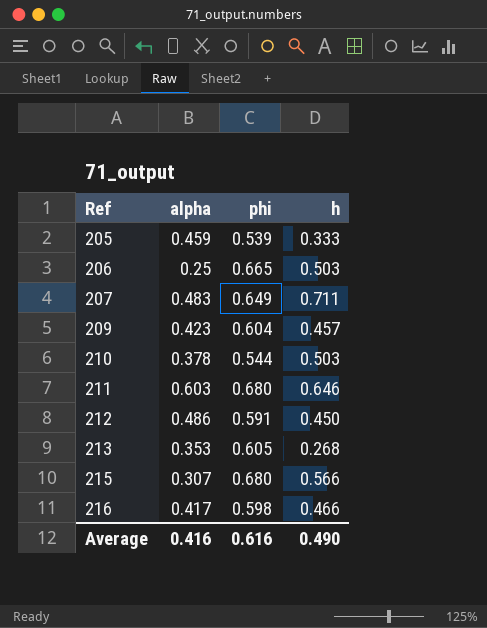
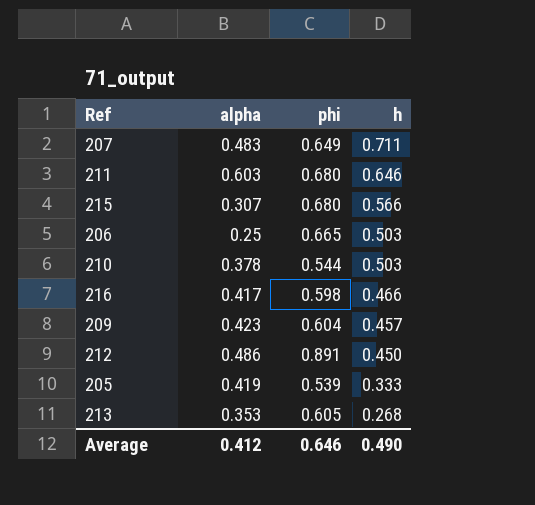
row order: Ref ascending -> h descending
212 | phi: 0.591 -> 0.891
205 | alpha: 0.459 -> 0.419
Average | alpha: 0.416 -> 0.412
Average | phi: 0.616 -> 0.646

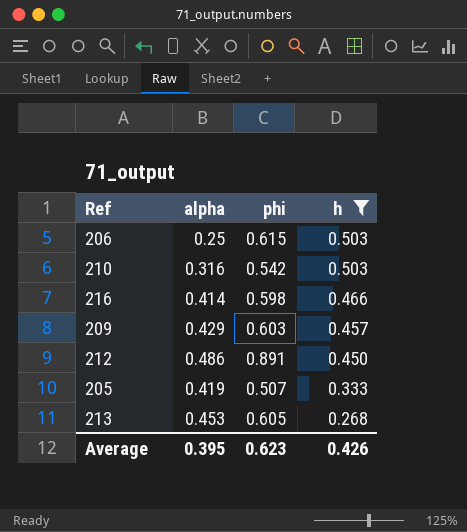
filter: none -> h <= 0.503
206 | phi: 0.665 -> 0.615
210 | alpha: 0.378 -> 0.316
210 | phi: 0.544 -> 0.542
216 | alpha: 0.417 -> 0.414
209 | alpha: 0.423 -> 0.429
209 | phi: 0.604 -> 0.603
205 | phi: 0.539 -> 0.507
213 | alpha: 0.353 -> 0.453
Average | alpha: 0.412 -> 0.395
Average | phi: 0.646 -> 0.623
Average | h: 0.490 -> 0.426

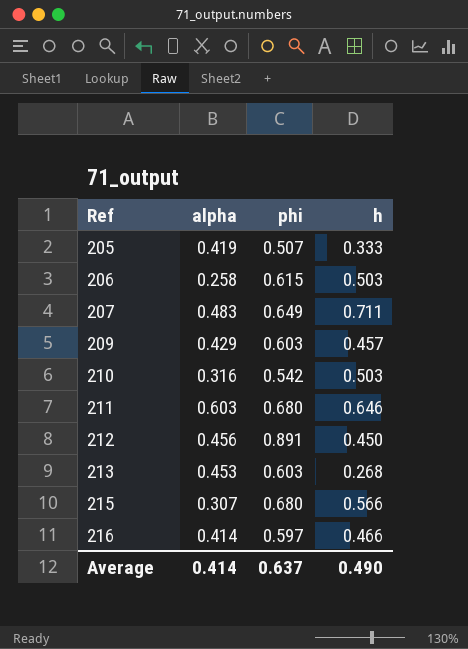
filter: h <= 0.503 -> none
row order: h descending -> Ref ascending
206 | alpha: 0.25 -> 0.258
212 | alpha: 0.486 -> 0.456
213 | phi: 0.605 -> 0.603
216 | phi: 0.598 -> 0.597
Average | alpha: 0.395 -> 0.414
Average | phi: 0.623 -> 0.637
Average | h: 0.426 -> 0.490

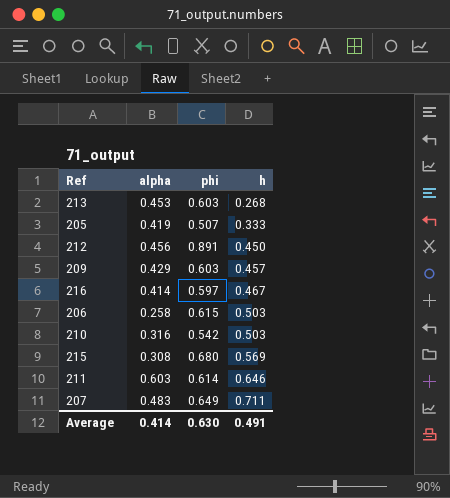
row order: Ref ascending -> h ascending
216 | h: 0.466 -> 0.467
215 | alpha: 0.307 -> 0.308
215 | h: 0.566 -> 0.569
211 | phi: 0.680 -> 0.614
Average | phi: 0.637 -> 0.630
Average | h: 0.490 -> 0.491

